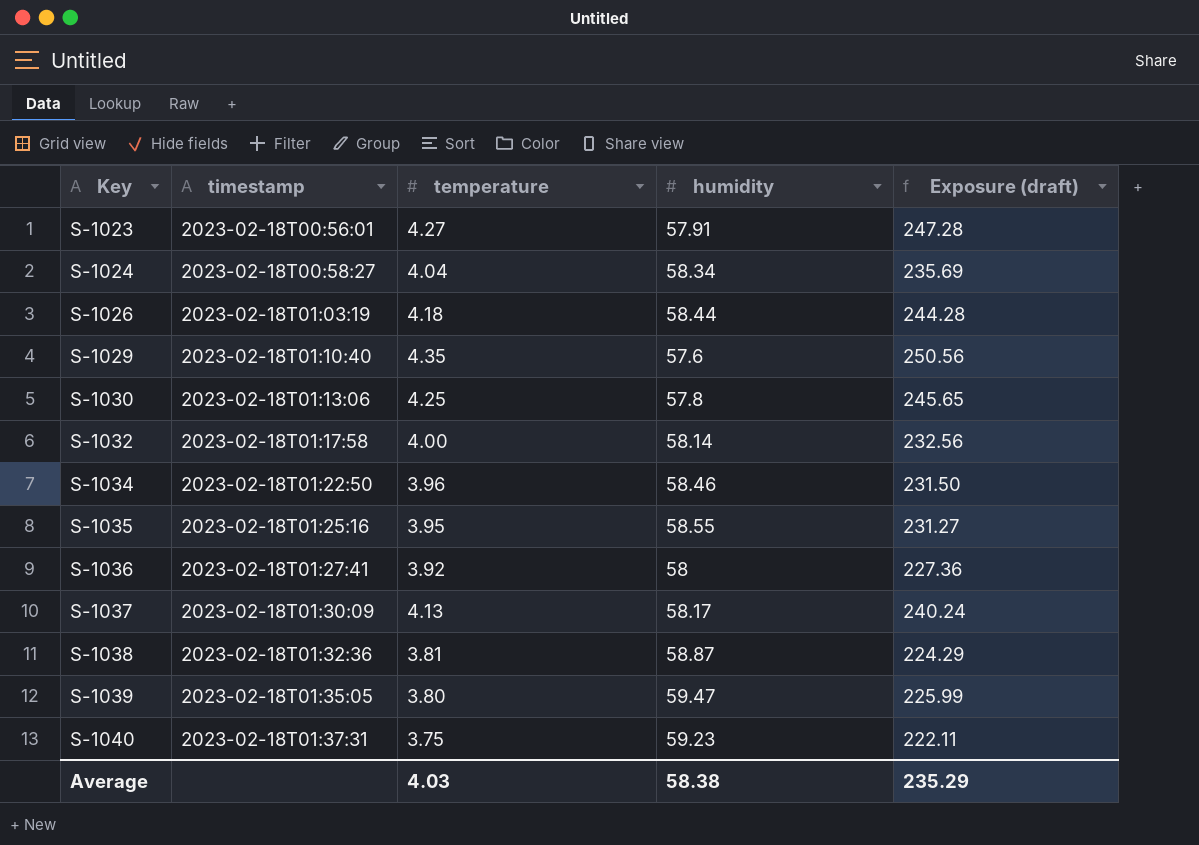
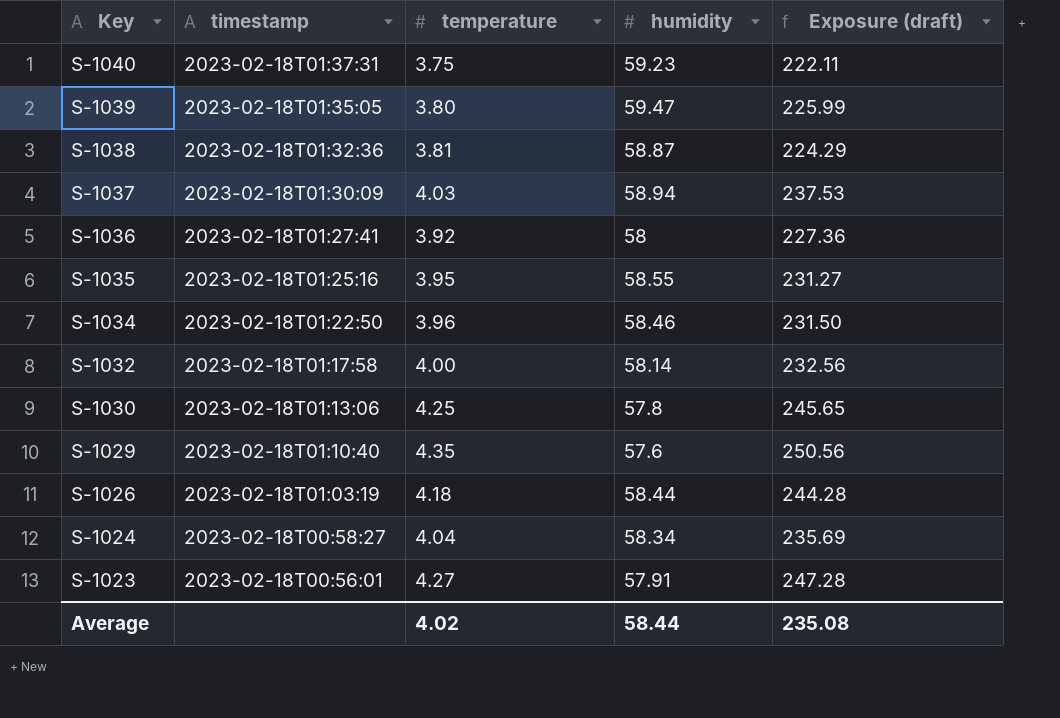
row order: Key ascending -> Key descending
S-1037 | temperature: 4.13 -> 4.03
S-1037 | humidity: 58.17 -> 58.94
S-1037 | Exposure (draft): 240.24 -> 237.53
Average | temperature: 4.03 -> 4.02
Average | humidity: 58.38 -> 58.44
Average | Exposure (draft): 235.29 -> 235.08

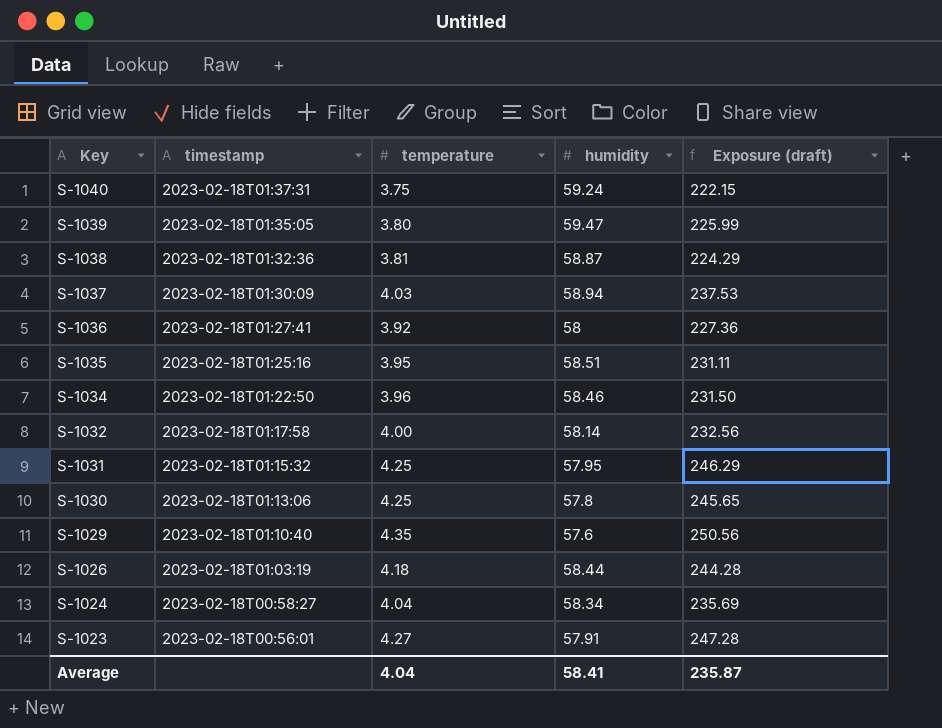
S-1040 | humidity: 59.23 -> 59.24
S-1040 | Exposure (draft): 222.11 -> 222.15
S-1035 | humidity: 58.55 -> 58.51
S-1035 | Exposure (draft): 231.27 -> 231.11
row S-1031: none -> 2023-02-18T01:15:32 | 4.25 | 57.95 | 246.29
Average | temperature: 4.02 -> 4.04
Average | humidity: 58.44 -> 58.41
Average | Exposure (draft): 235.08 -> 235.87

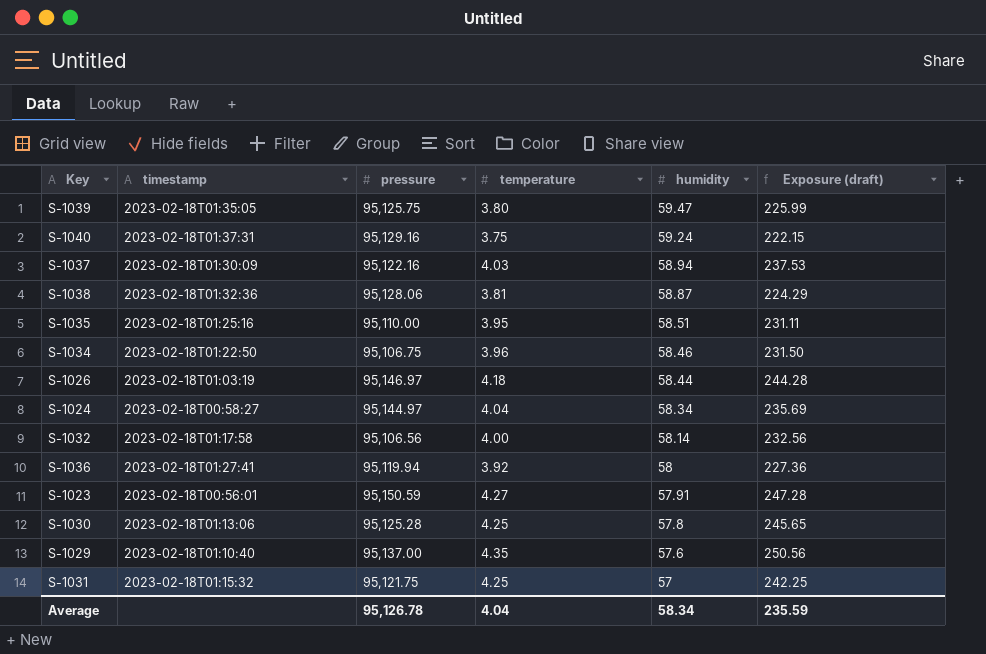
row order: Key descending -> humidity descending
column pressure | position: none -> 3
S-1031 | humidity: 57.95 -> 57
S-1031 | Exposure (draft): 246.29 -> 242.25
Average | humidity: 58.41 -> 58.34
Average | Exposure (draft): 235.87 -> 235.59

